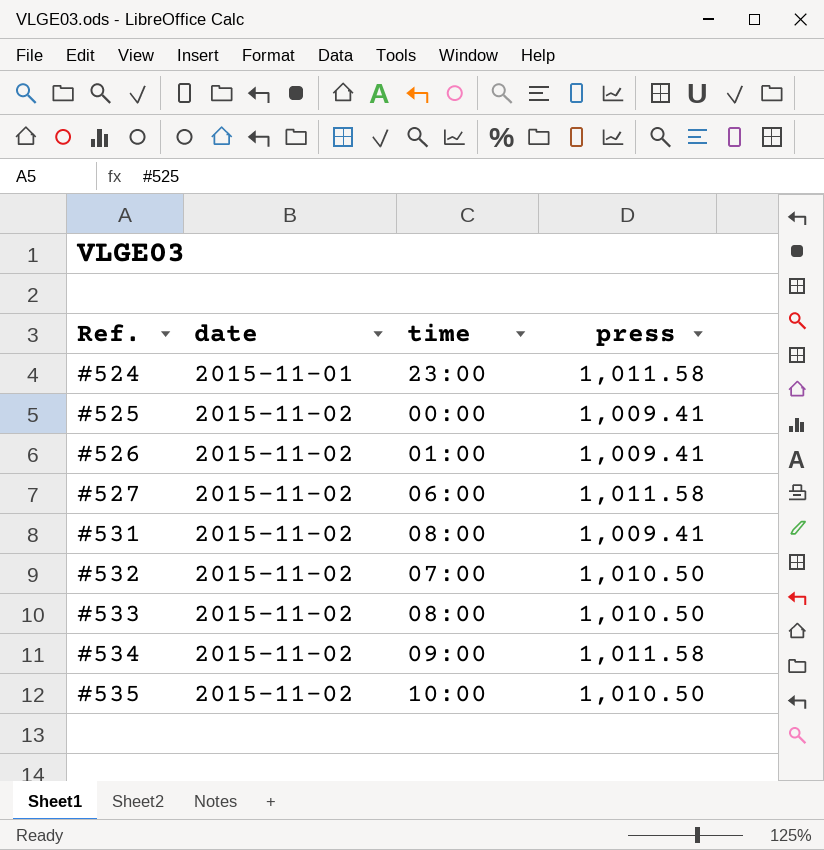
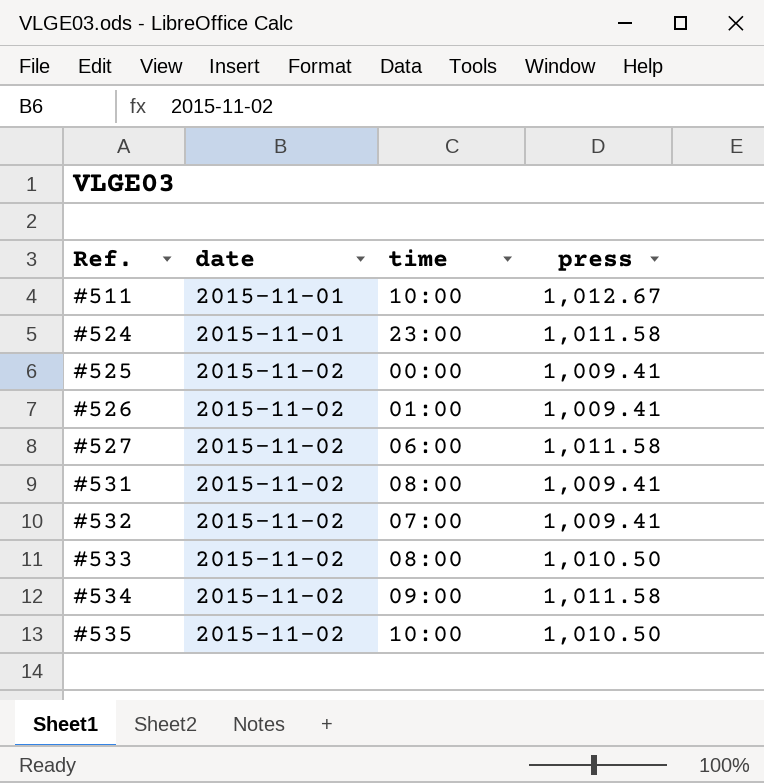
row #511: none -> 2015-11-01 | 10:00 | 1,012.67
#532 | press: 1,010.50 -> 1,009.41

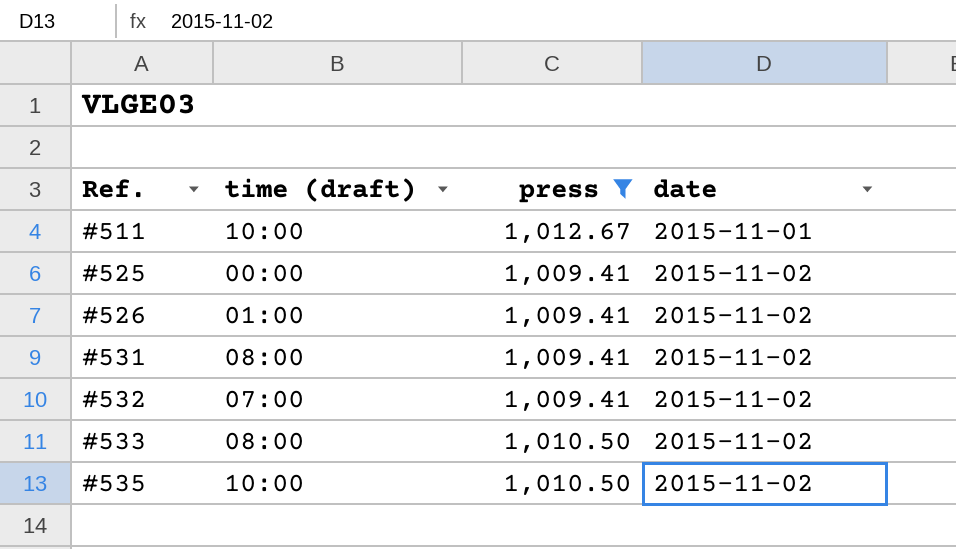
filter: none -> press != 1,011.58
column name: time -> time (draft)
column date | position: 2 -> 4

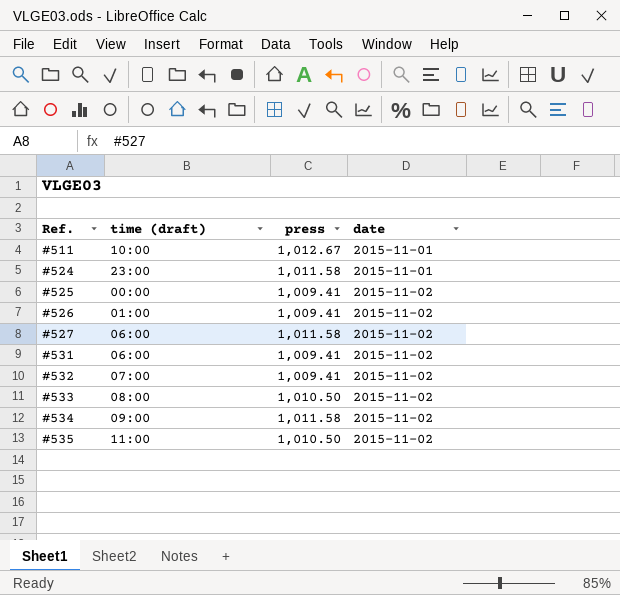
filter: press != 1,011.58 -> none
#531 | time (draft): 08:00 -> 06:00
#535 | time (draft): 10:00 -> 11:00

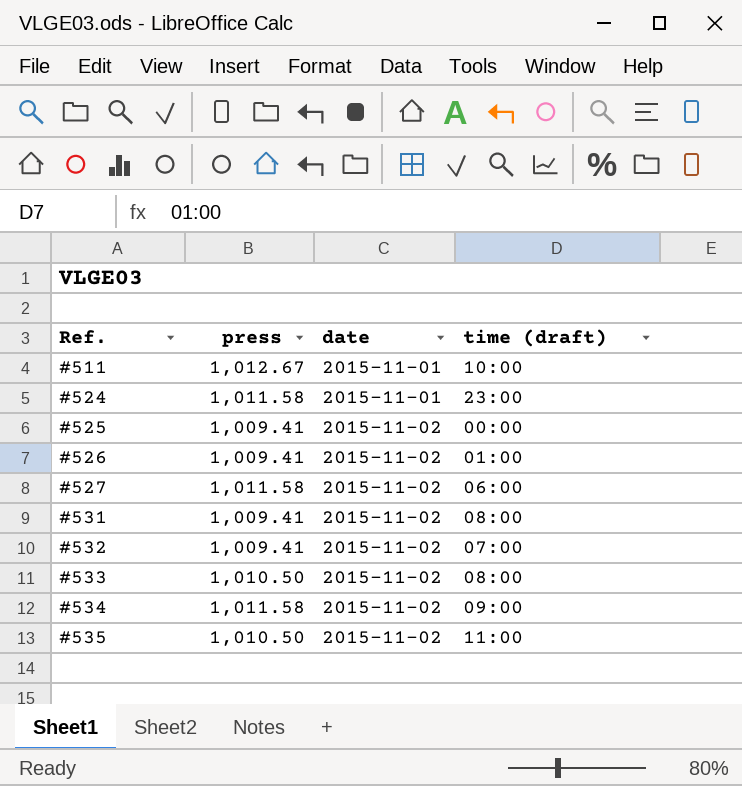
column time (draft) | position: 2 -> 4
#531 | time (draft): 06:00 -> 08:00

